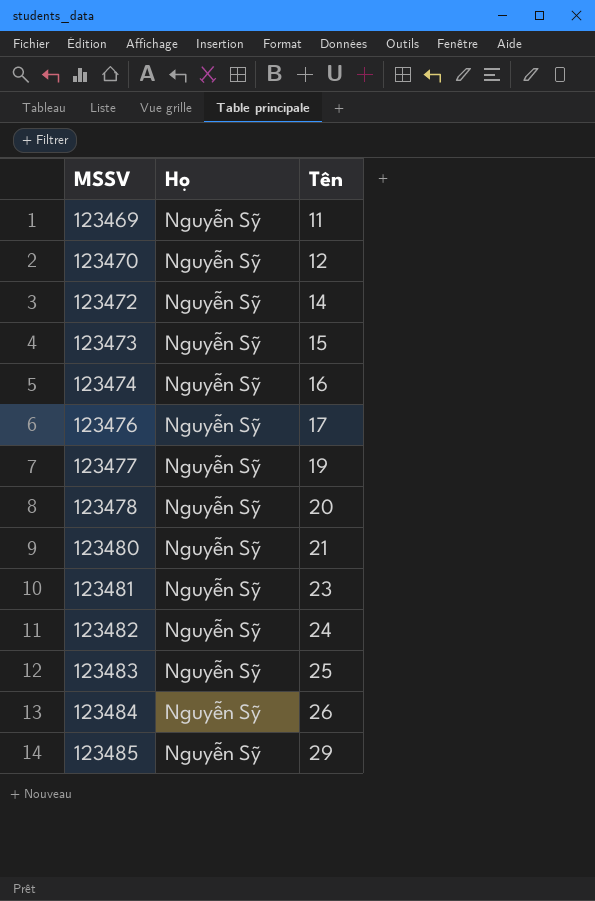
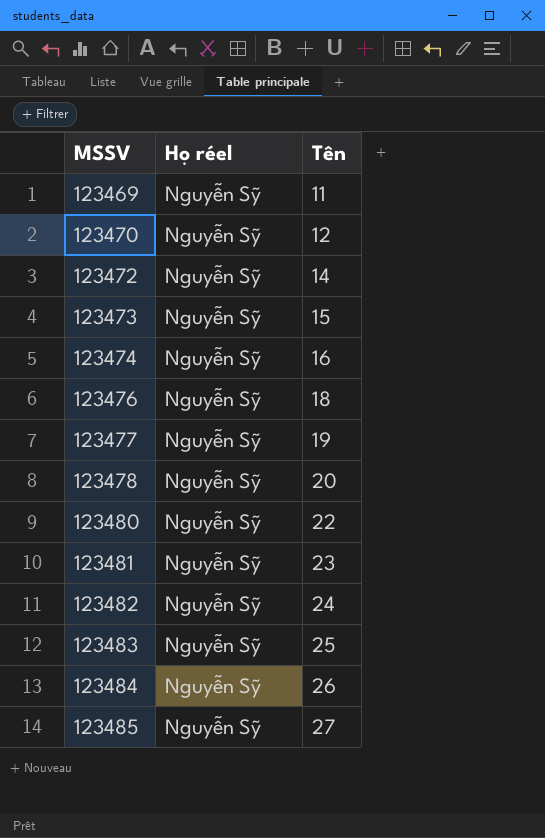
column name: Họ -> Họ réel
123476 | Tên: 17 -> 18
123480 | Tên: 21 -> 22
123485 | Tên: 29 -> 27

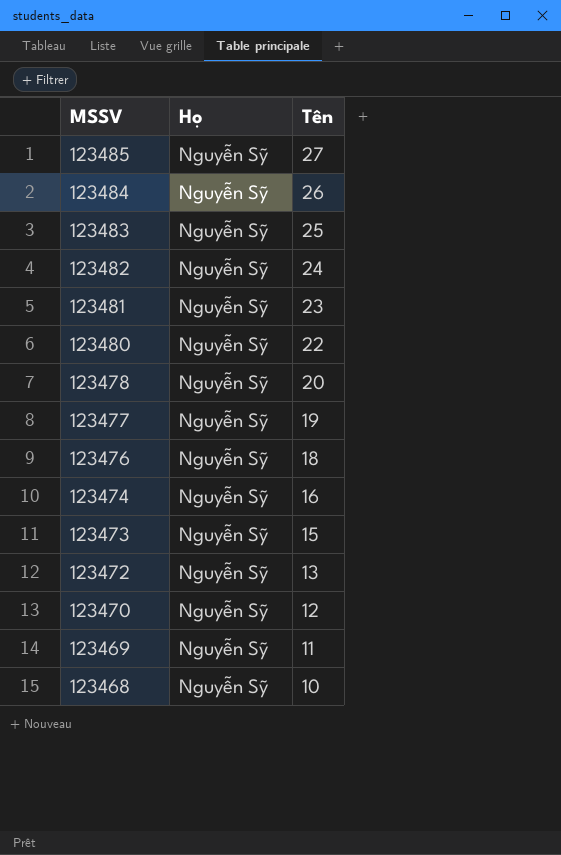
row order: MSSV ascending -> MSSV descending
column name: Họ réel -> Họ
123472 | Tên: 14 -> 13
row 123468: none -> Nguyễn Sỹ | 10

